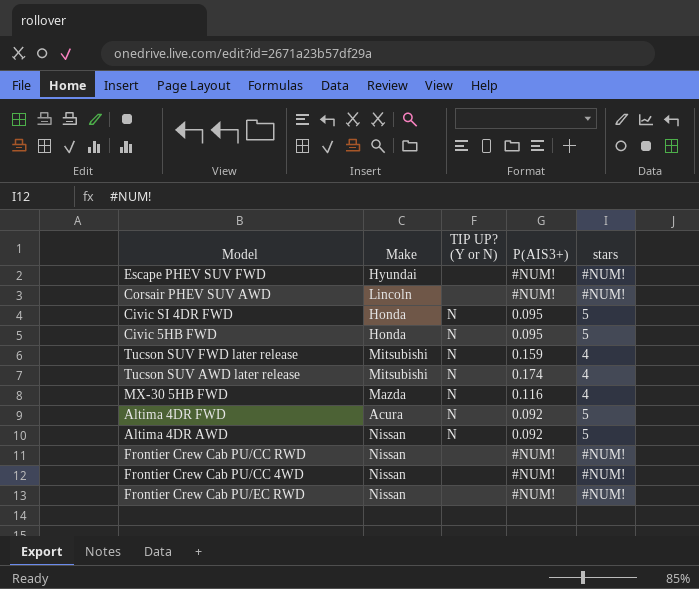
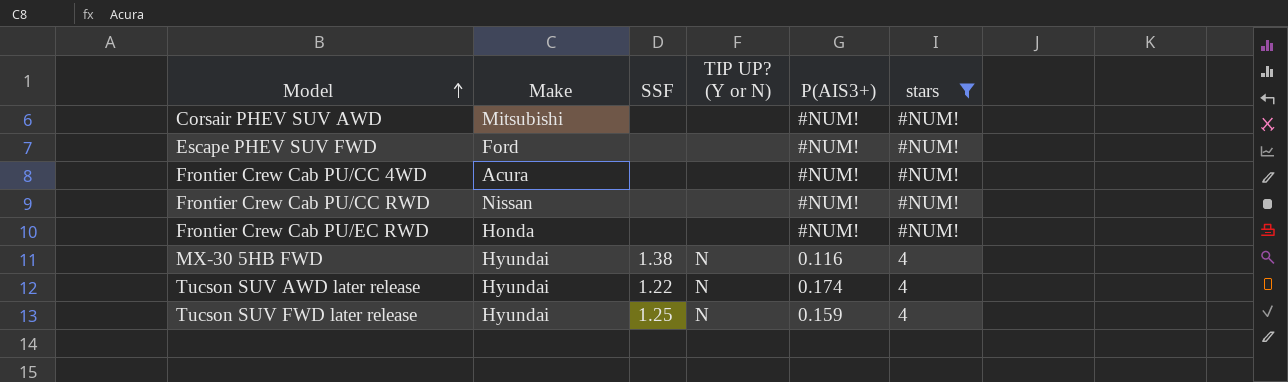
filter: none -> stars != 5
row order: none -> Model ascending
column SSF | position: none -> 3
Corsair PHEV SUV AWD | Make: Lincoln -> Mitsubishi
Escape PHEV SUV FWD | Make: Hyundai -> Ford
Frontier Crew Cab PU/CC 4WD | Make: Nissan -> Acura
Frontier Crew Cab PU/EC RWD | Make: Nissan -> Honda
MX-30 5HB FWD | Make: Mazda -> Hyundai
Tucson SUV AWD later release | Make: Mitsubishi -> Hyundai
Tucson SUV FWD later release | Make: Mitsubishi -> Hyundai

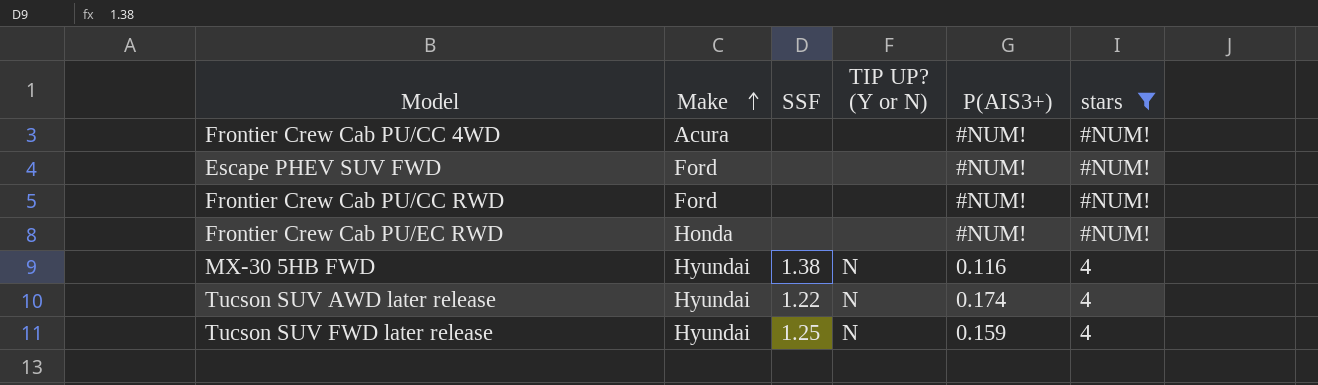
row order: Model ascending -> Make ascending
row Corsair PHEV SUV AWD: Mitsubishi | none | none | #NUM! | #NUM! -> none
Frontier Crew Cab PU/CC RWD | Make: Nissan -> Ford

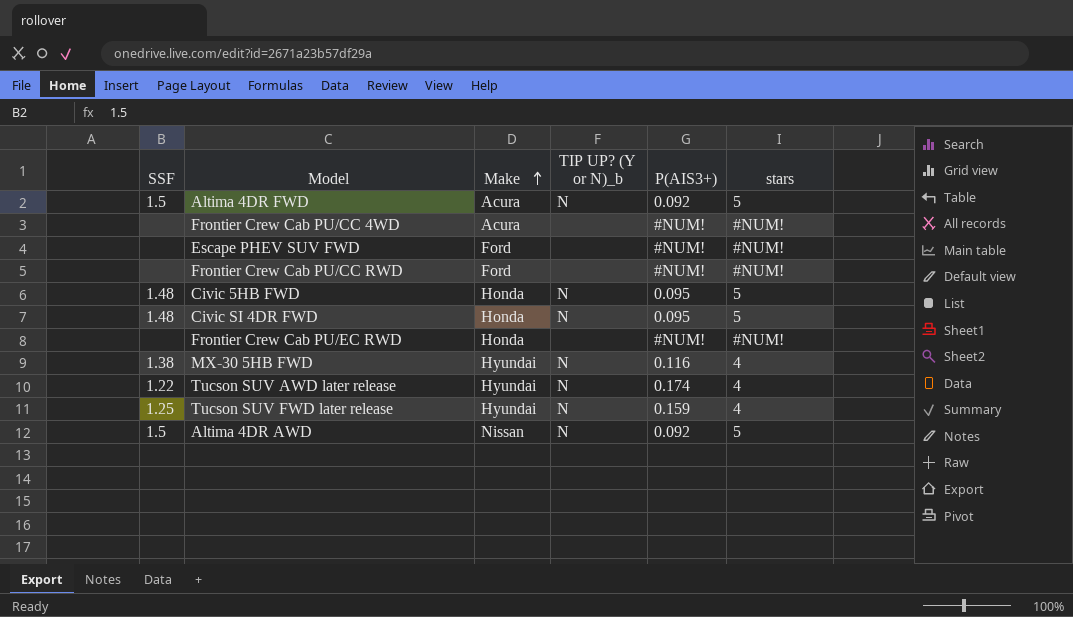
filter: stars != 5 -> none
column SSF | position: 3 -> 1
column name: TIP UP? (Y or N) -> TIP UP? (Y or N)_b

